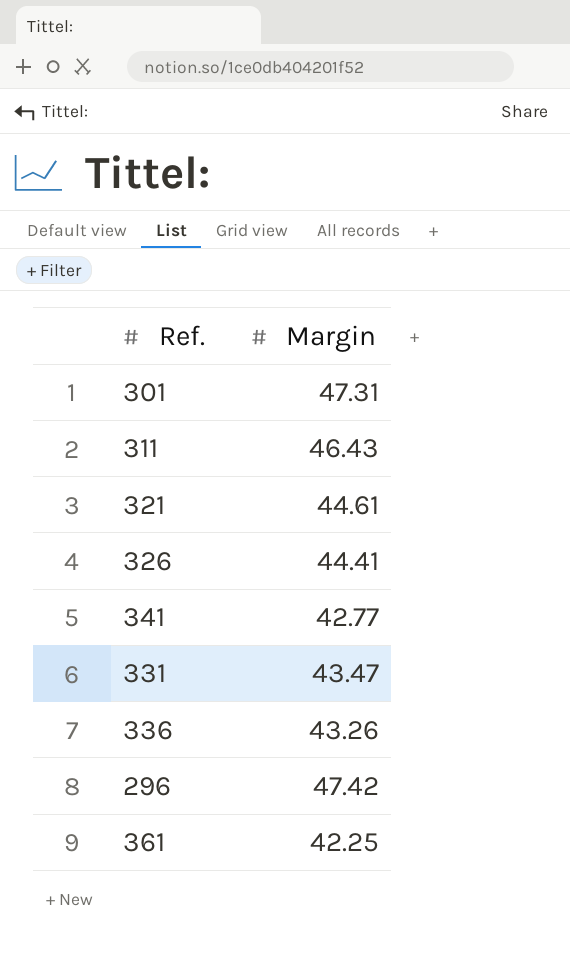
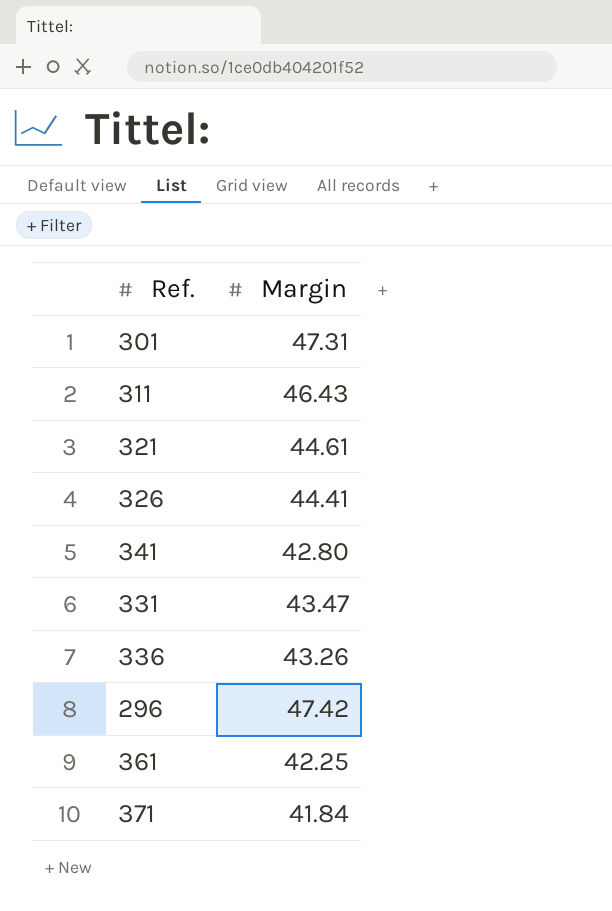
341 | Margin: 42.77 -> 42.80
row 371: none -> 41.84

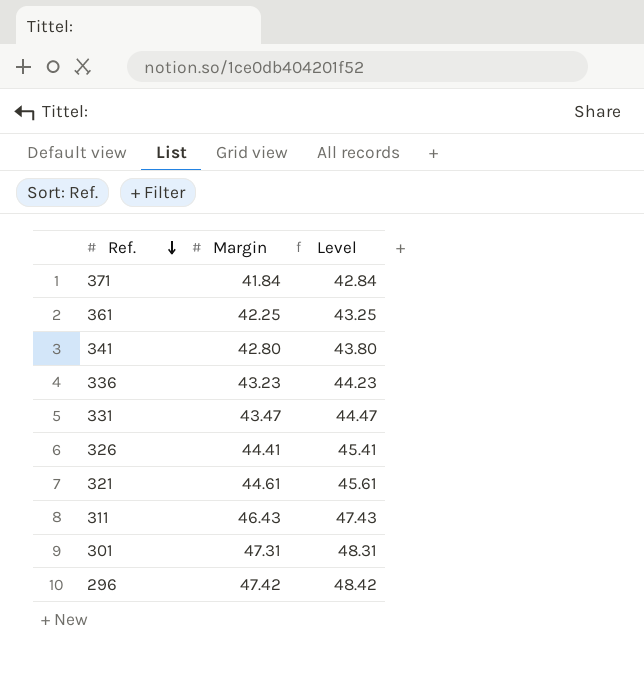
row order: none -> Ref. descending
column Level | formula: none -> [Margin] + 1
336 | Margin: 43.26 -> 43.23

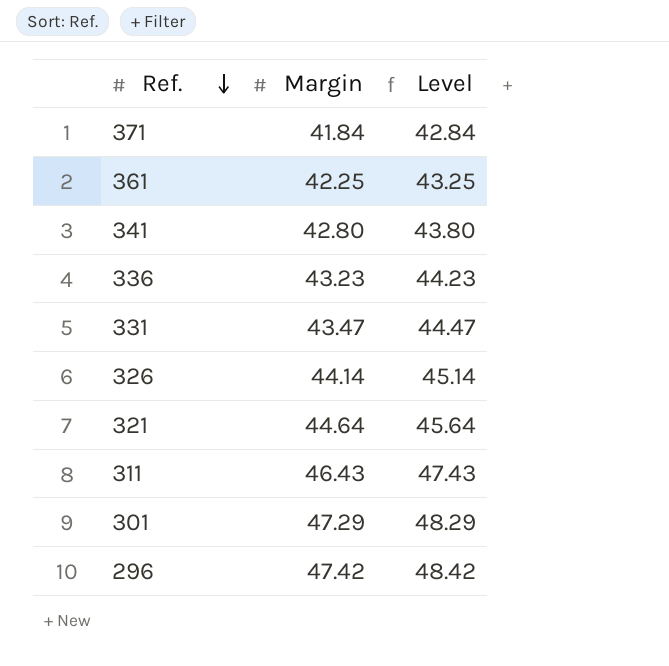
326 | Margin: 44.41 -> 44.14
326 | Level: 45.41 -> 45.14
321 | Margin: 44.61 -> 44.64
321 | Level: 45.61 -> 45.64
301 | Margin: 47.31 -> 47.29
301 | Level: 48.31 -> 48.29

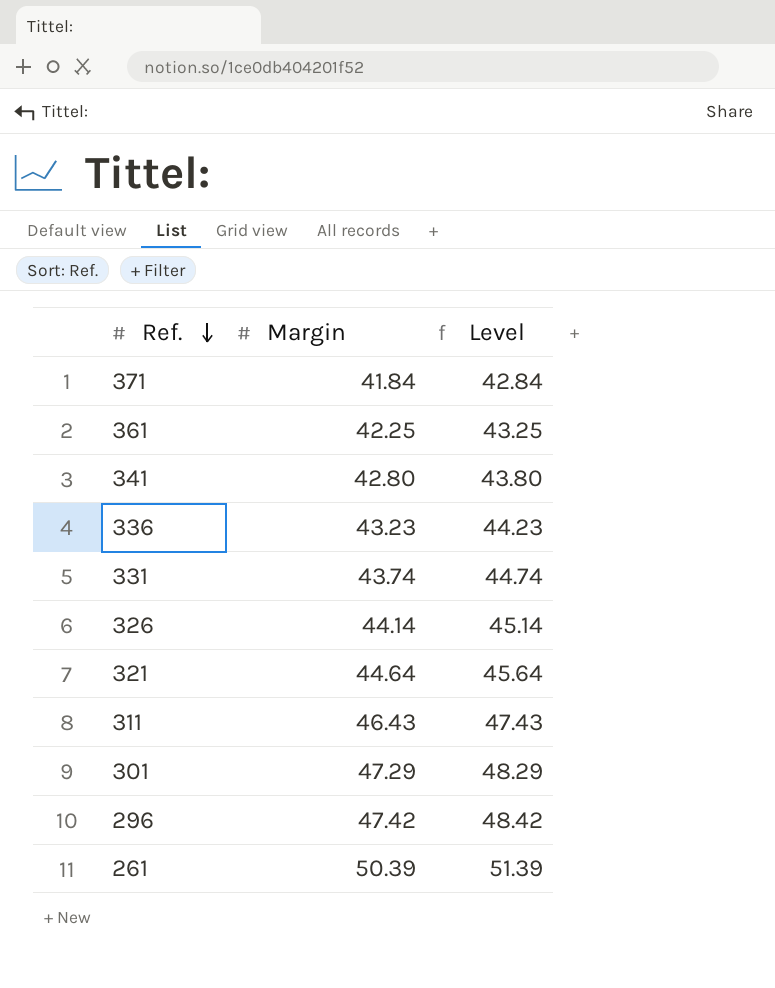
331 | Margin: 43.47 -> 43.74
331 | Level: 44.47 -> 44.74
row 261: none -> 50.39 | 51.39

